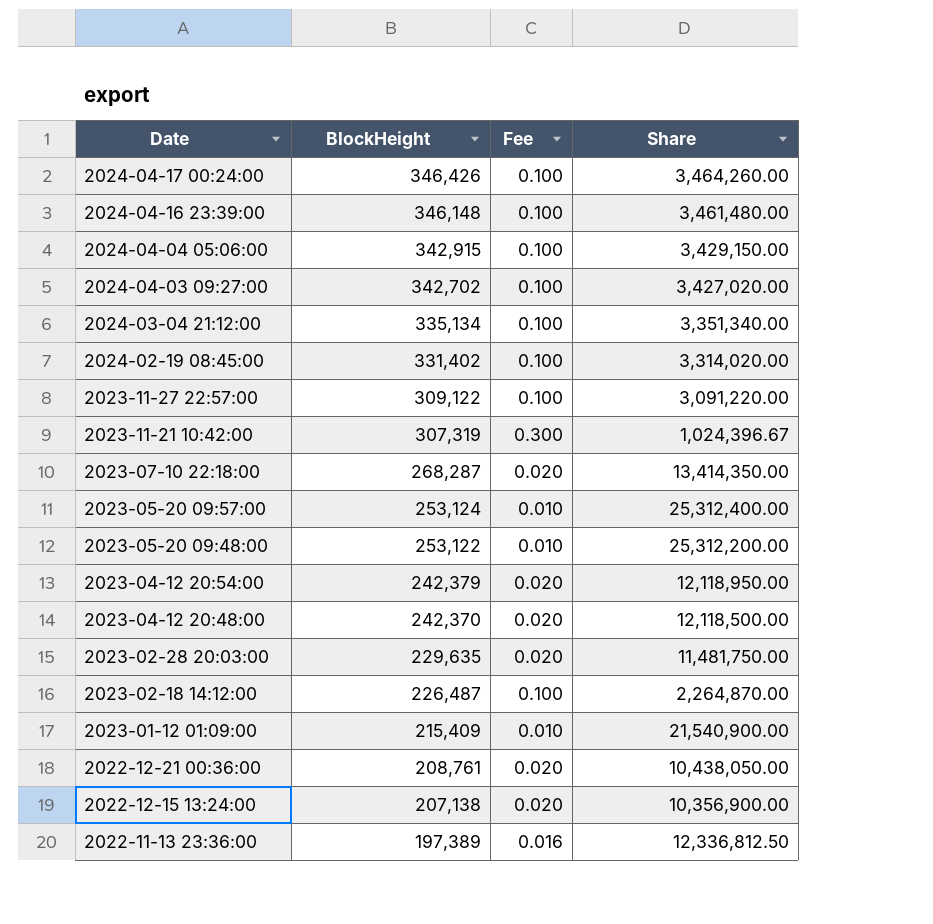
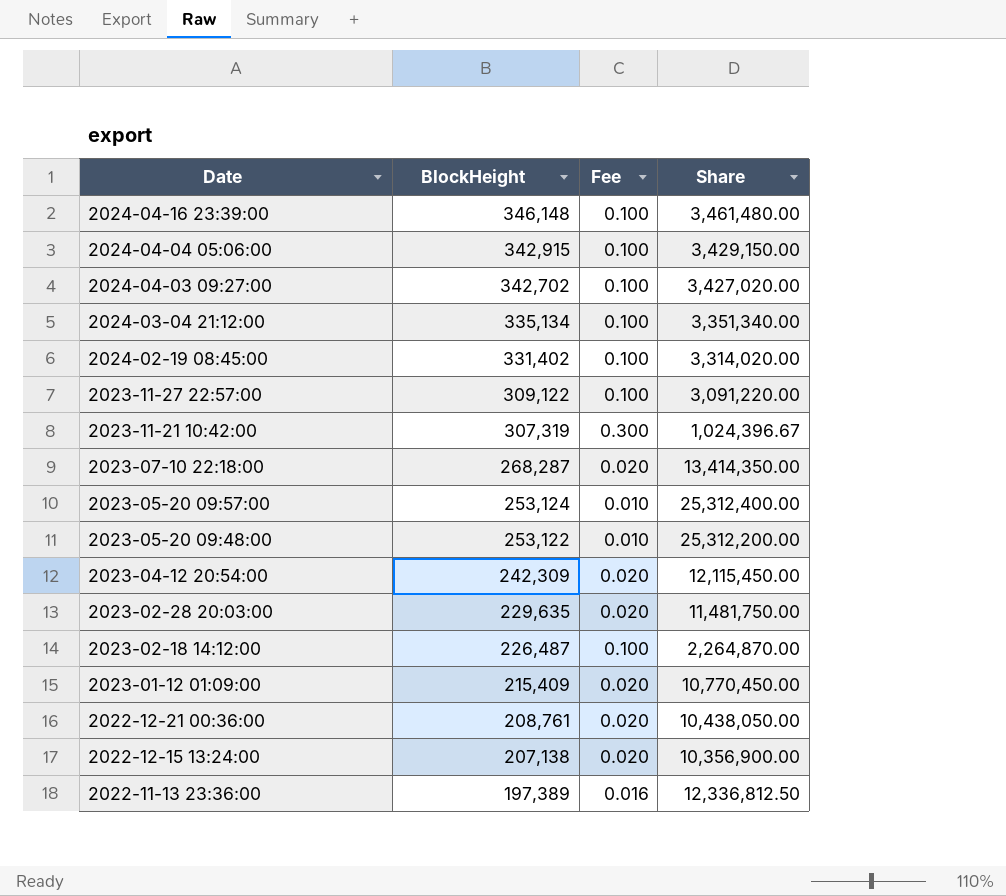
row 2024-04-17 00:24:00: 346,426 | 0.100 | 3,464,260.00 -> none
row 2023-04-12 20:48:00: 242,370 | 0.020 | 12,118,500.00 -> none
2023-04-12 20:54:00 | BlockHeight: 242,379 -> 242,309
2023-04-12 20:54:00 | Share: 12,118,950.00 -> 12,115,450.00
2023-01-12 01:09:00 | Fee: 0.010 -> 0.020
2023-01-12 01:09:00 | Share: 21,540,900.00 -> 10,770,450.00

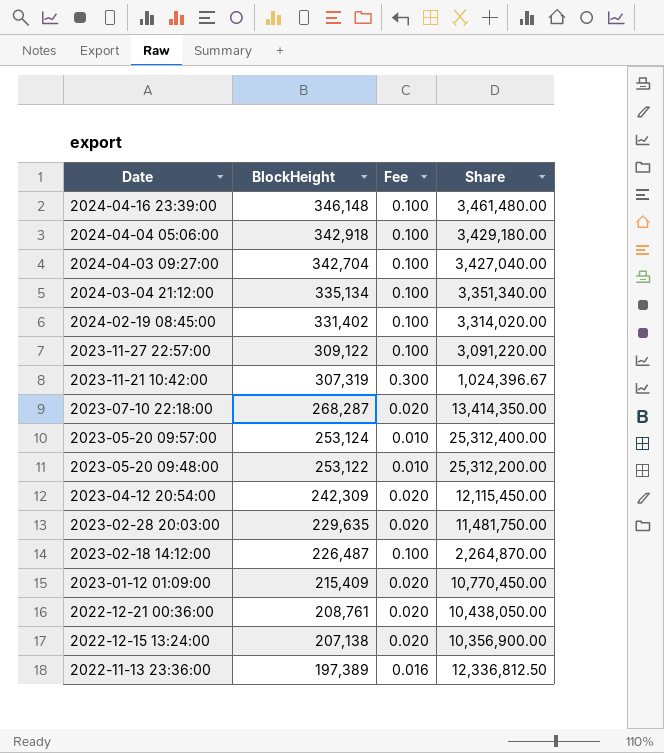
2024-04-04 05:06:00 | BlockHeight: 342,915 -> 342,918
2024-04-04 05:06:00 | Share: 3,429,150.00 -> 3,429,180.00
2024-04-03 09:27:00 | BlockHeight: 342,702 -> 342,704
2024-04-03 09:27:00 | Share: 3,427,020.00 -> 3,427,040.00

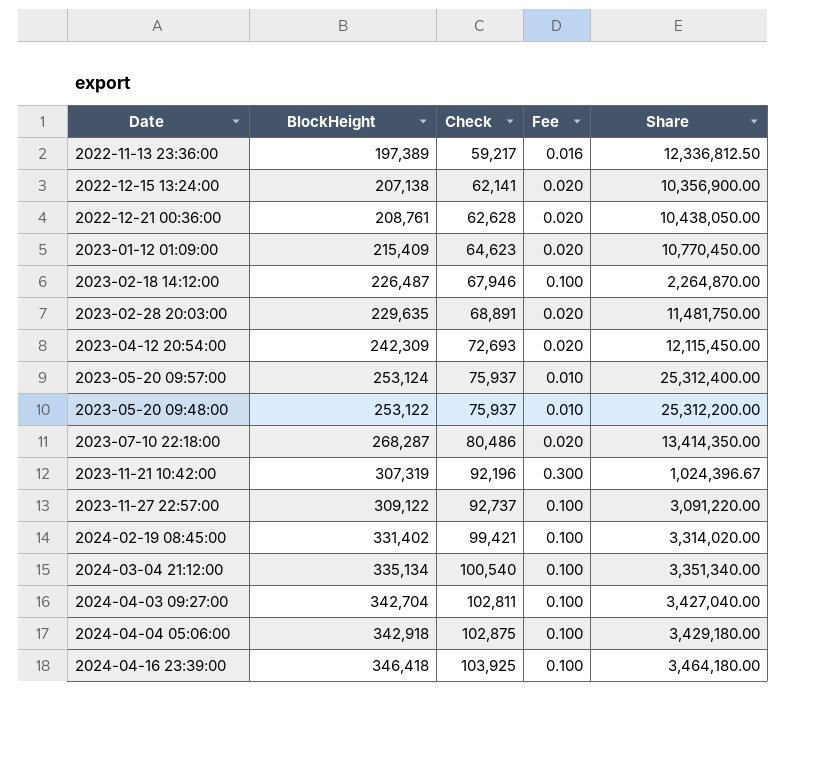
row order: Date descending -> Check ascending
column Check | formula: none -> [BlockHeight] * 0.3
2024-04-16 23:39:00 | BlockHeight: 346,148 -> 346,418
2024-04-16 23:39:00 | Share: 3,461,480.00 -> 3,464,180.00

